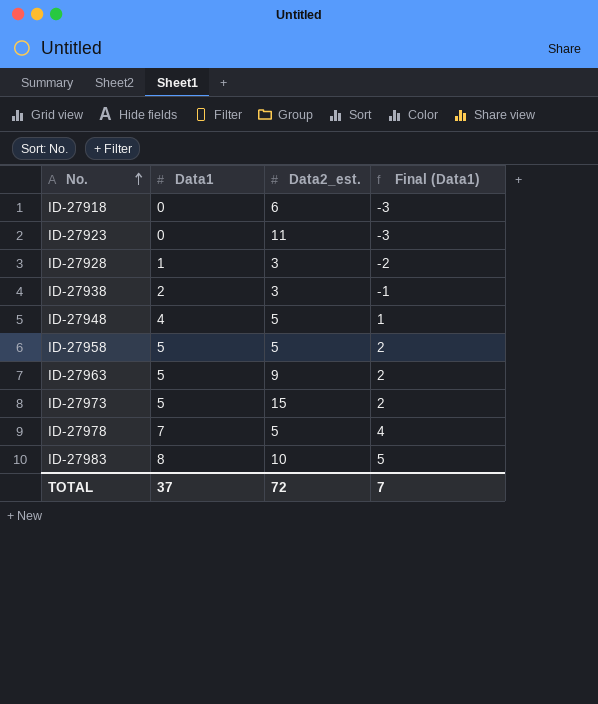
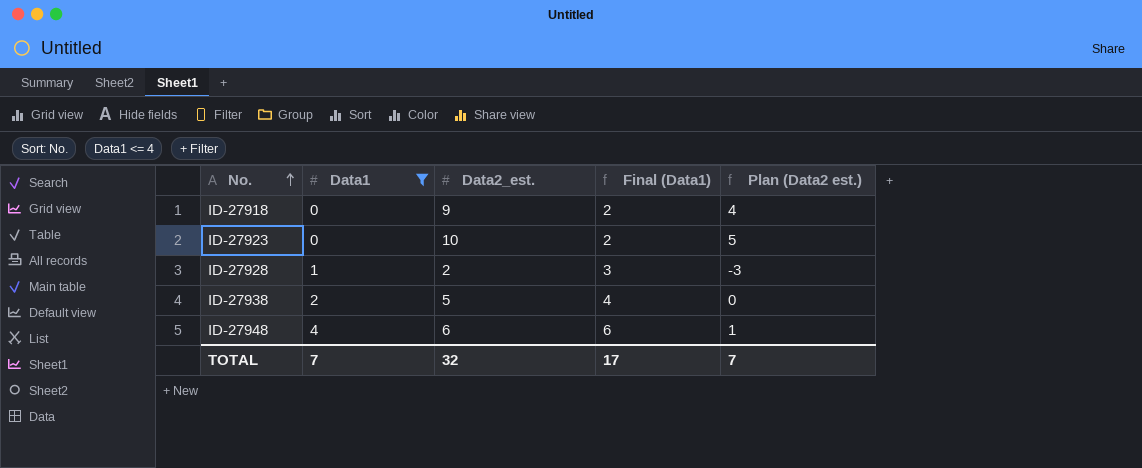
filter: none -> Data1 <= 4
column Final (Data1) | formula: [Data1] - 3 -> [Data1] + 2
column Plan (Data2 est.) | formula: none -> [Data2_est.] - 5
ID-27918 | Data2_est.: 6 -> 9
ID-27923 | Data2_est.: 11 -> 10
ID-27928 | Data2_est.: 3 -> 2
ID-27938 | Data2_est.: 3 -> 5
ID-27948 | Data2_est.: 5 -> 6
TOTAL | Data1: 37 -> 7
TOTAL | Data2_est.: 72 -> 32
TOTAL | Final (Data1): 7 -> 17

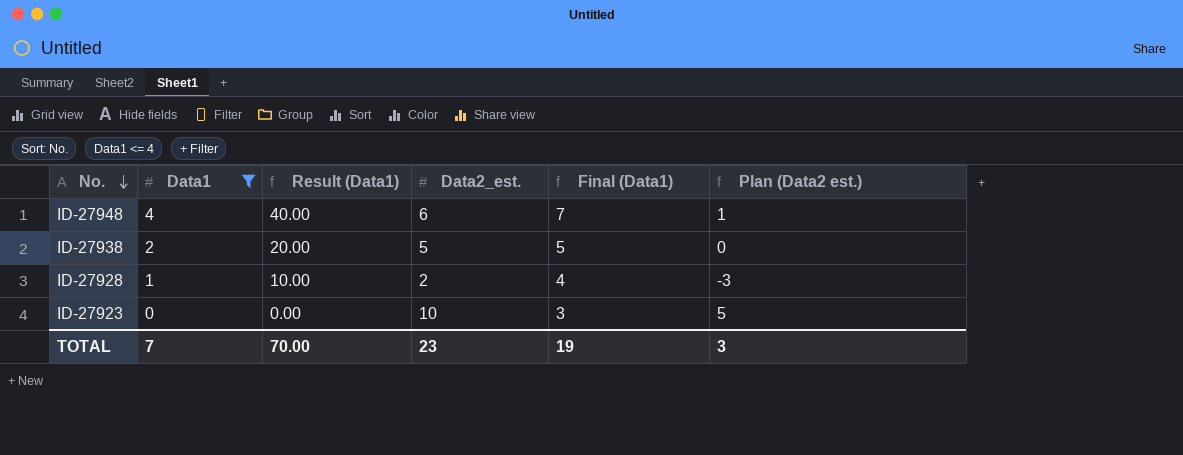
row order: No. ascending -> No. descending
column Result (Data1) | formula: none -> [Data1] * 10
column Final (Data1) | formula: [Data1] + 2 -> [Data1] + 3
row ID-27918: 0 | 9 | 2 | 4 -> none
TOTAL | Data2_est.: 32 -> 23
TOTAL | Final (Data1): 17 -> 19
TOTAL | Plan (Data2 est.): 7 -> 3

